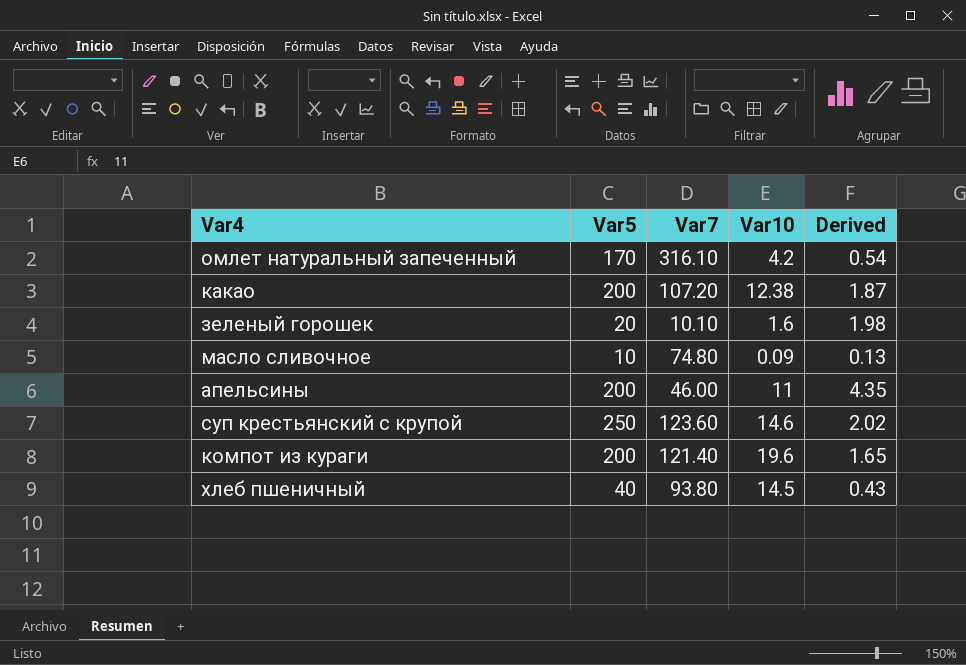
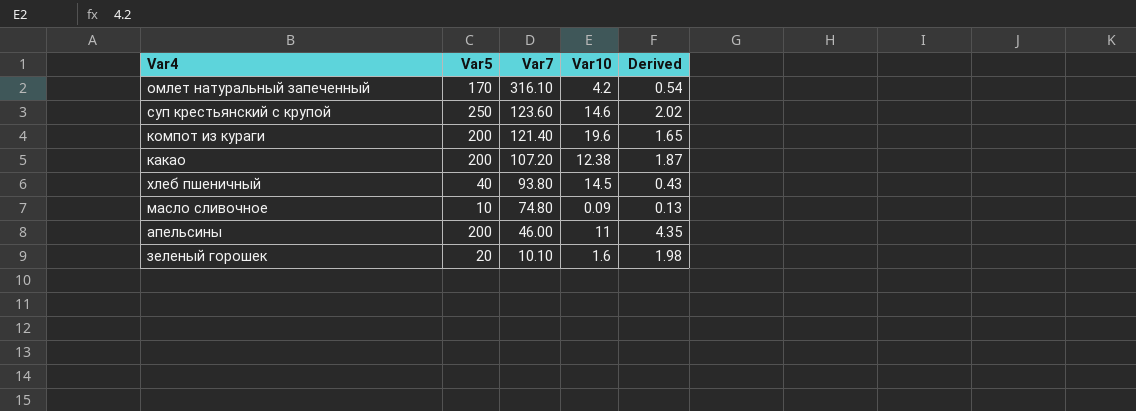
row order: none -> Var7 descending

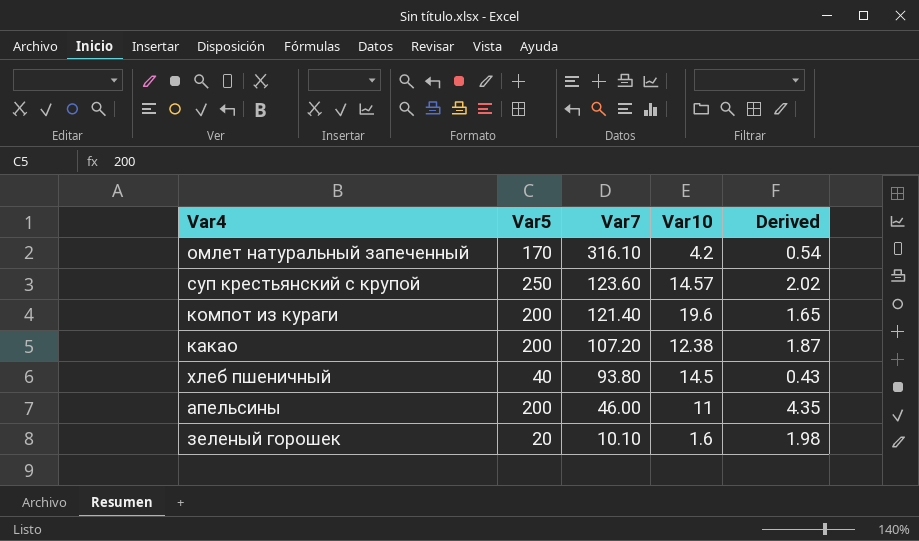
row масло сливочное: 10 | 74.80 | 0.09 | 0.13 -> none
суп крестьянский с крупой | Var10: 14.6 -> 14.57

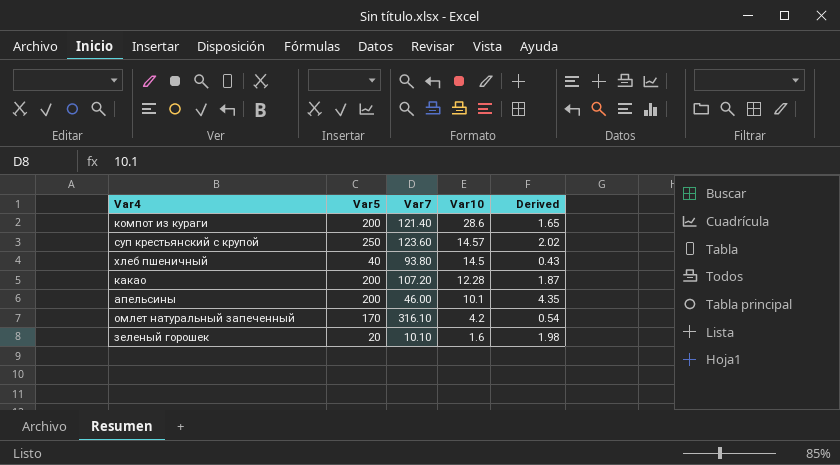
row order: Var7 descending -> Var10 descending
компот из кураги | Var10: 19.6 -> 28.6
какао | Var10: 12.38 -> 12.28
апельсины | Var10: 11 -> 10.1

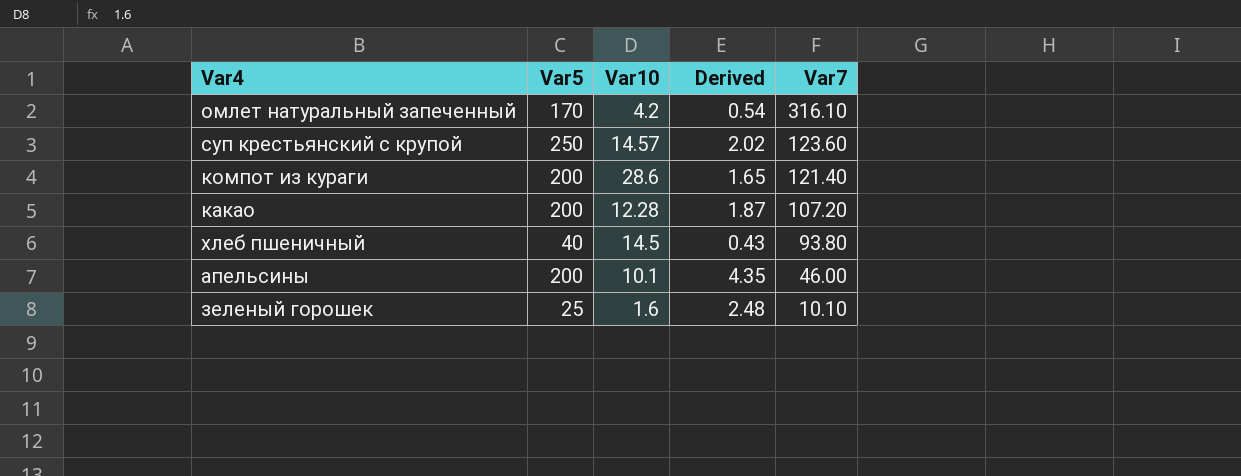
row order: Var10 descending -> Var7 descending
column Var7 | position: 3 -> 5
зеленый горошек | Var5: 20 -> 25
зеленый горошек | Derived: 1.98 -> 2.48

